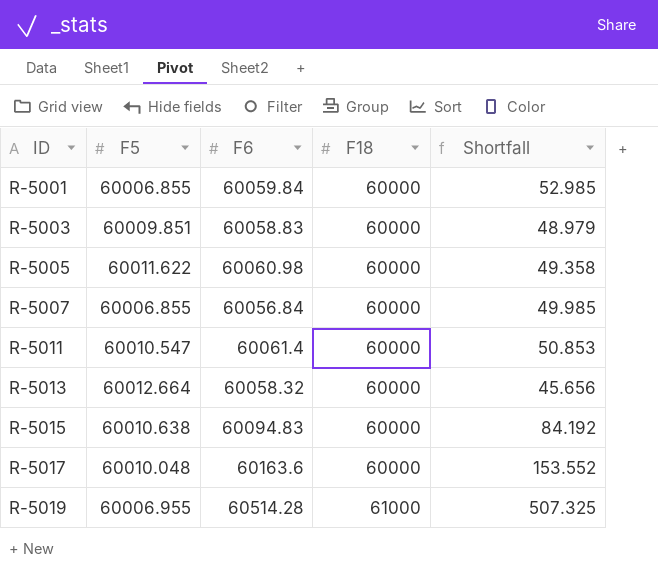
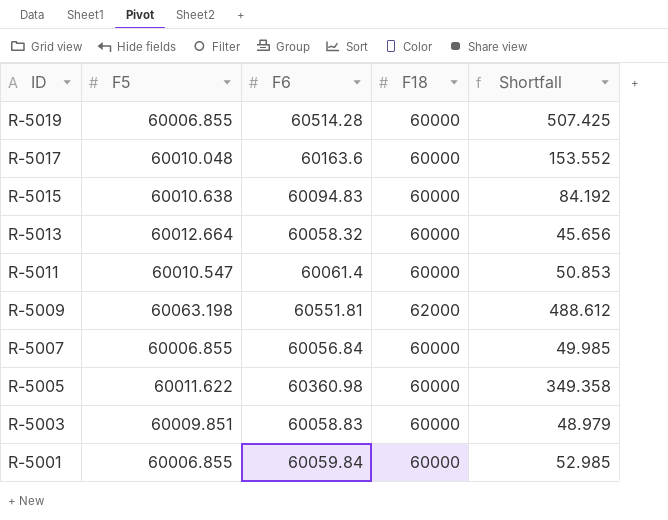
row order: ID ascending -> ID descending
R-5019 | F5: 60006.955 -> 60006.855
R-5019 | F18: 61000 -> 60000
R-5019 | Shortfall: 507.325 -> 507.425
row R-5009: none -> 60063.198 | 60551.81 | 62000 | 488.612
R-5005 | F6: 60060.98 -> 60360.98
R-5005 | Shortfall: 49.358 -> 349.358

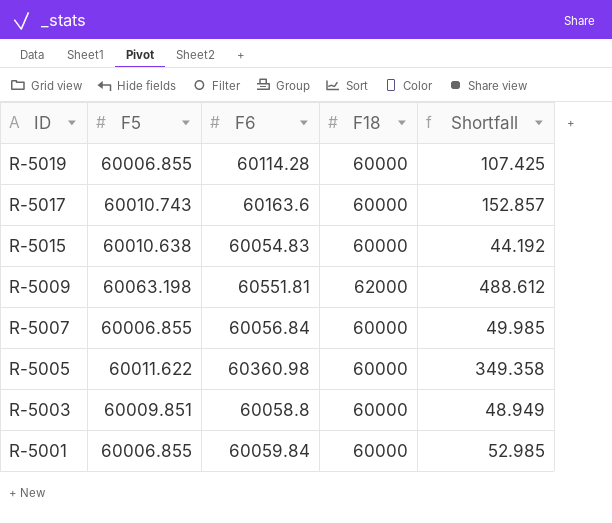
row R-5013: 60012.664 | 60058.32 | 60000 | 45.656 -> none
row R-5011: 60010.547 | 60061.4 | 60000 | 50.853 -> none
R-5019 | F6: 60514.28 -> 60114.28
R-5019 | Shortfall: 507.425 -> 107.425
R-5017 | F5: 60010.048 -> 60010.743
R-5017 | Shortfall: 153.552 -> 152.857
R-5015 | F6: 60094.83 -> 60054.83
R-5015 | Shortfall: 84.192 -> 44.192
R-5003 | F6: 60058.83 -> 60058.8
R-5003 | Shortfall: 48.979 -> 48.949

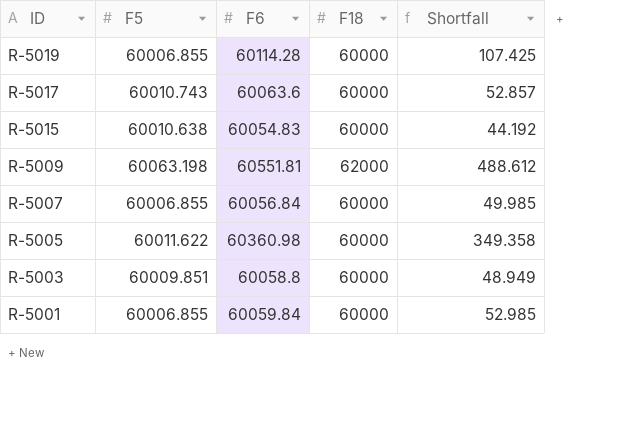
R-5017 | F6: 60163.6 -> 60063.6
R-5017 | Shortfall: 152.857 -> 52.857

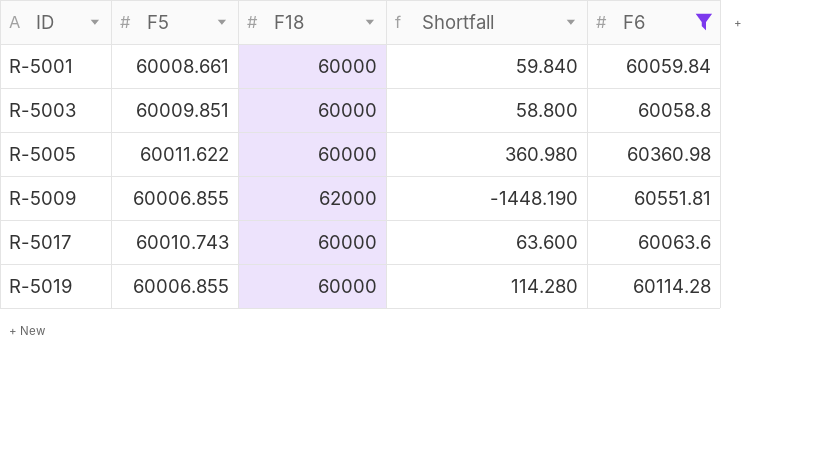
filter: none -> F6 >= 60058.8
row order: ID descending -> ID ascending
column Shortfall | formula: [F6] - [F5] -> [F6] - [F18]
column F6 | position: 3 -> 5
R-5001 | F5: 60006.855 -> 60008.661
R-5009 | F5: 60063.198 -> 60006.855

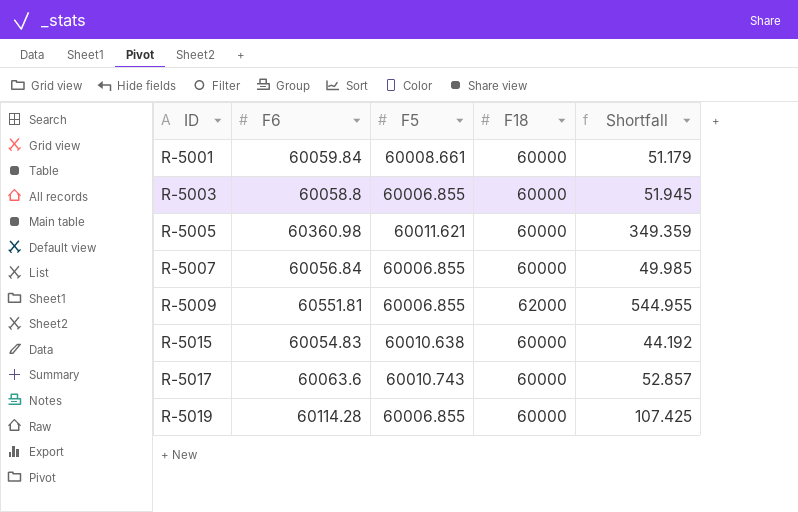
filter: F6 >= 60058.8 -> none
column F6 | position: 5 -> 2
column Shortfall | formula: [F6] - [F18] -> [F6] - [F5]
R-5003 | F5: 60009.851 -> 60006.855
R-5005 | F5: 60011.622 -> 60011.621

